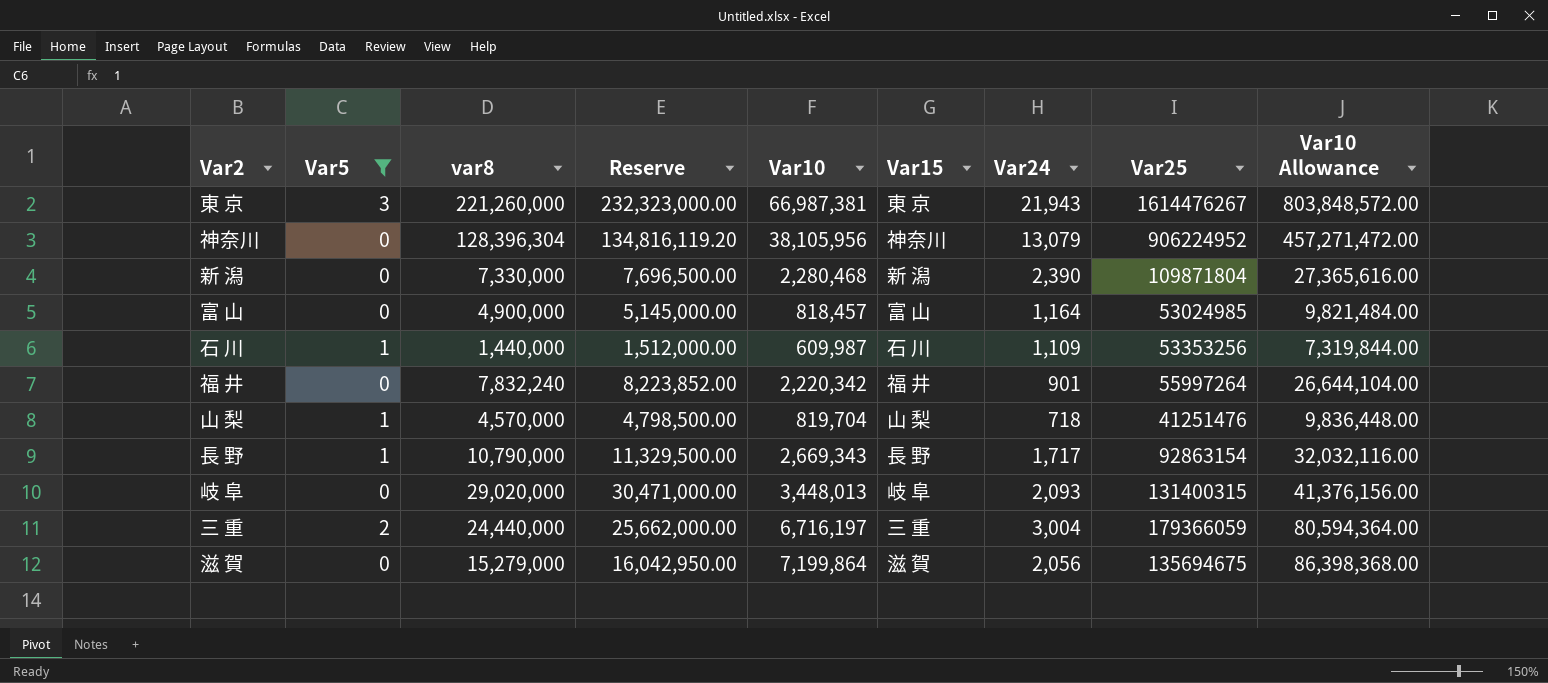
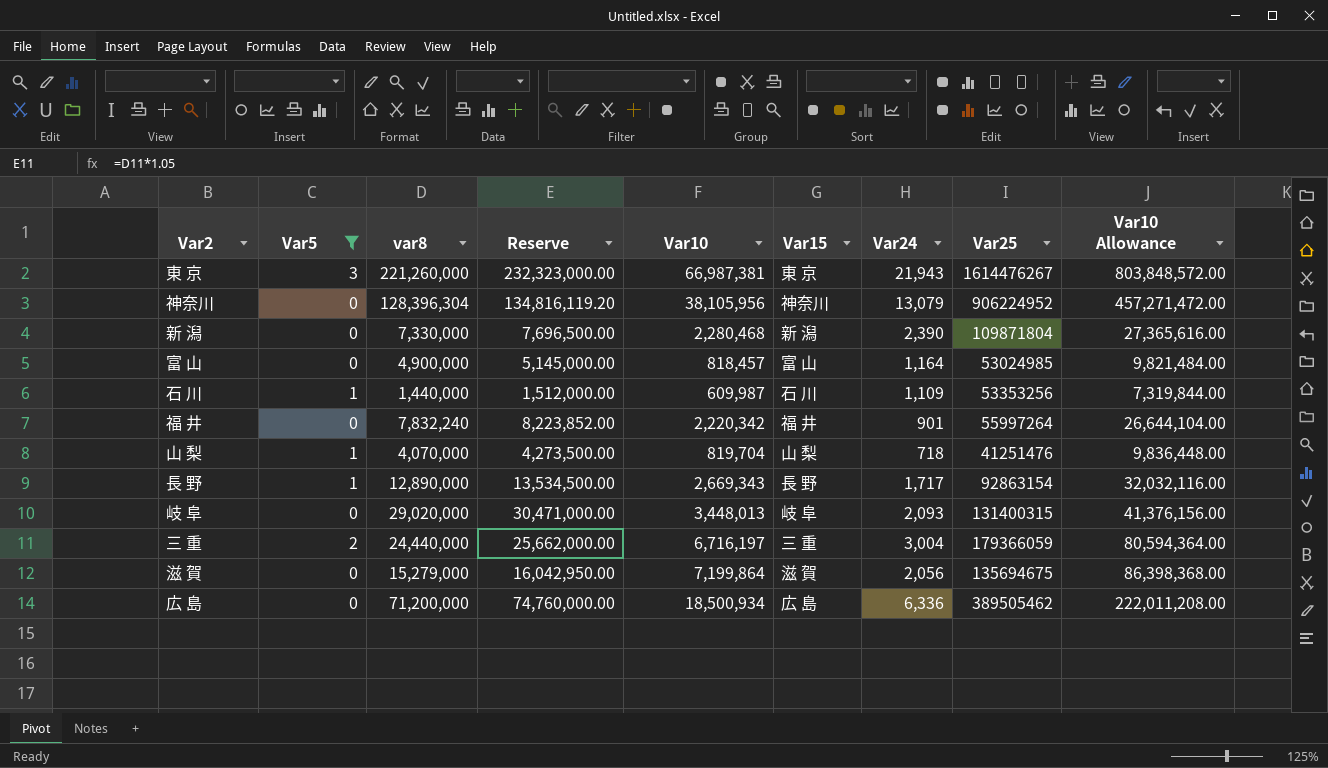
山 梨 | var8: 4,570,000 -> 4,070,000
山 梨 | Reserve: 4,798,500.00 -> 4,273,500.00
長 野 | var8: 10,790,000 -> 12,890,000
長 野 | Reserve: 11,329,500.00 -> 13,534,500.00
row 広 島: none -> 0 | 71,200,000 | 74,760,000.00 | 18,500,934 | 広 島 | 6,336 | 389505462 | 222,011,208.00

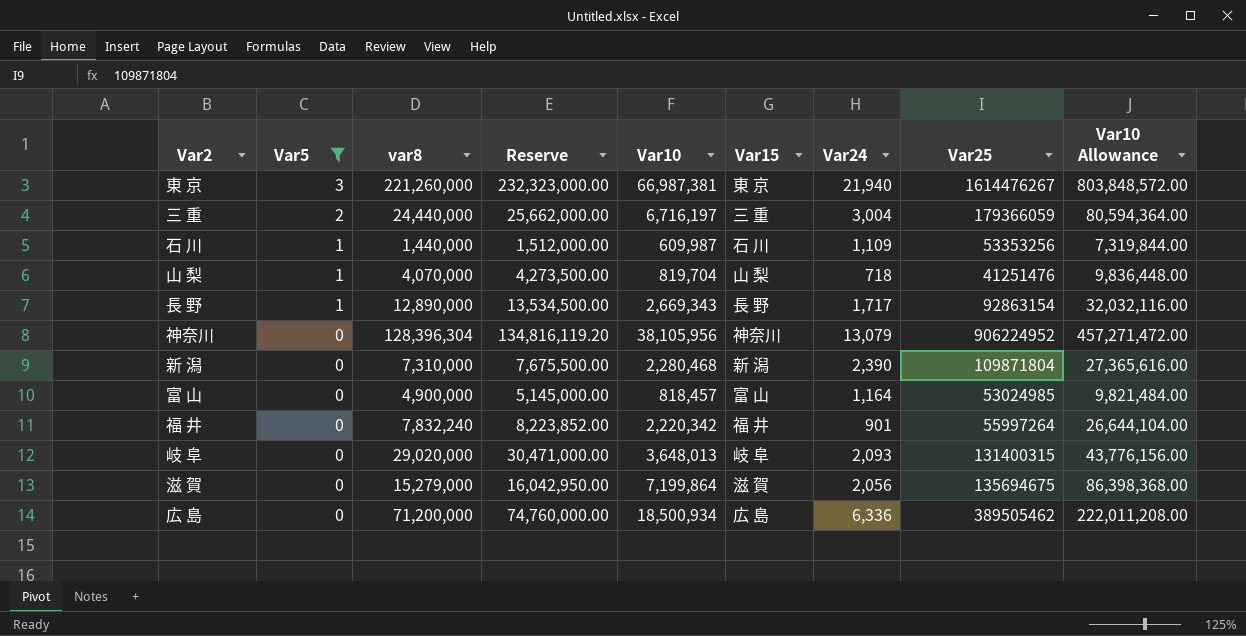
row order: none -> Var5 descending
東 京 | Var24: 21,943 -> 21,940
新 潟 | var8: 7,330,000 -> 7,310,000
新 潟 | Reserve: 7,696,500.00 -> 7,675,500.00
岐 阜 | Var10: 3,448,013 -> 3,648,013
岐 阜 | Var10 Allowance: 41,376,156.00 -> 43,776,156.00

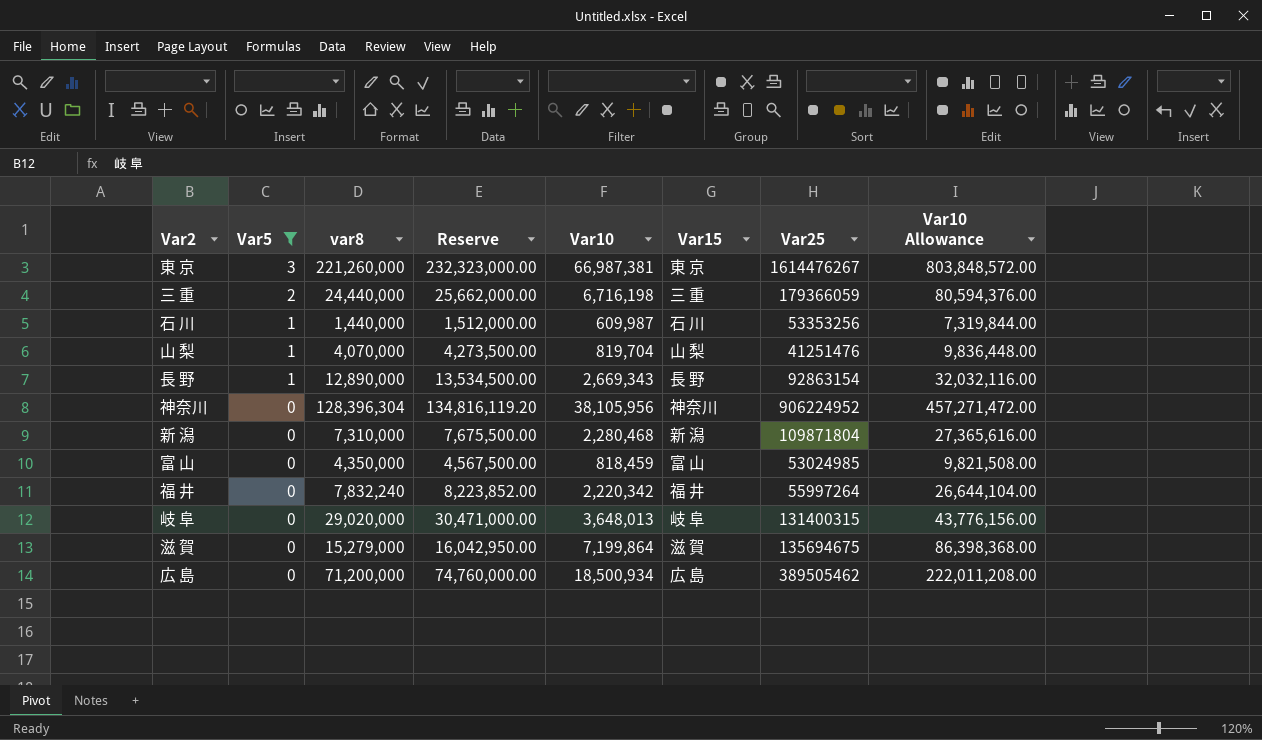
column Var24 | position: 7 -> none
三 重 | Var10: 6,716,197 -> 6,716,198
三 重 | Var10 Allowance: 80,594,364.00 -> 80,594,376.00
富 山 | var8: 4,900,000 -> 4,350,000
富 山 | Reserve: 5,145,000.00 -> 4,567,500.00
富 山 | Var10: 818,457 -> 818,459
富 山 | Var10 Allowance: 9,821,484.00 -> 9,821,508.00

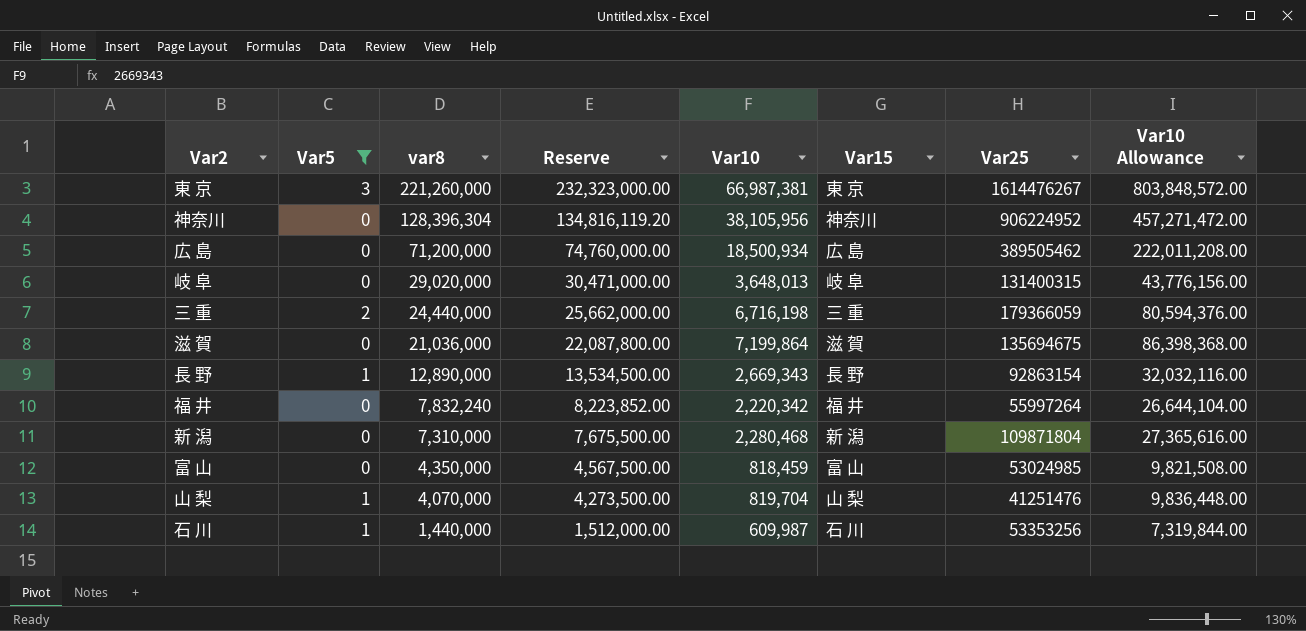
row order: Var5 descending -> var8 descending
滋 賀 | var8: 15,279,000 -> 21,036,000
滋 賀 | Reserve: 16,042,950.00 -> 22,087,800.00

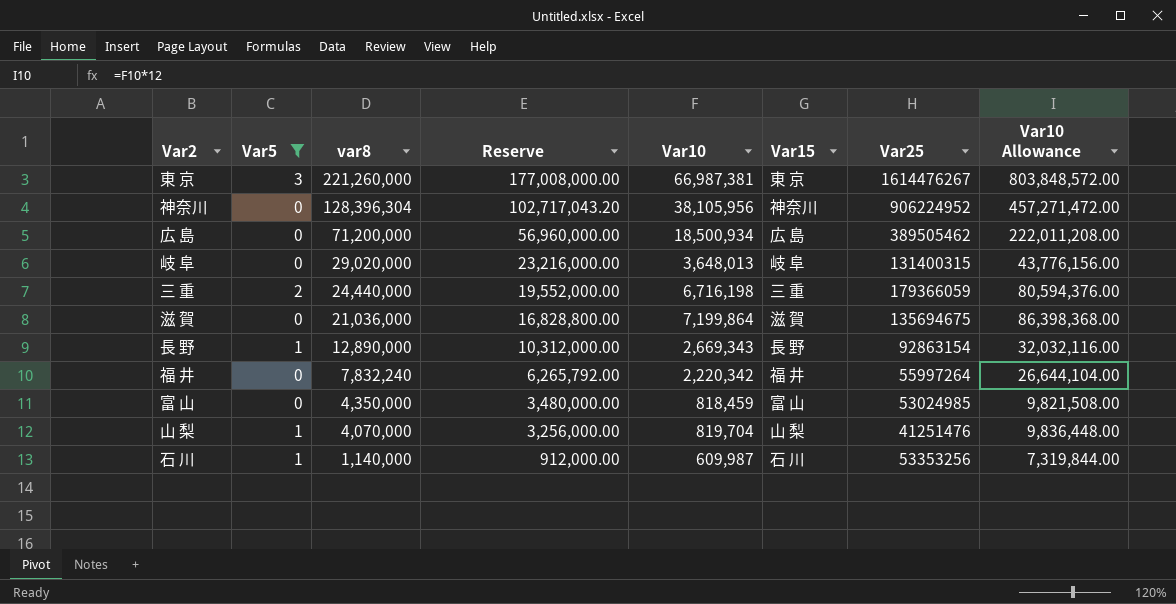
column Reserve | formula: [var8] * 1.05 -> [var8] * 0.8
row 新 潟: 0 | 7,310,000 | 7,675,500.00 | 2,280,468 | 新 潟 | 109871804 | 27,365,616.00 -> none
石 川 | var8: 1,440,000 -> 1,140,000

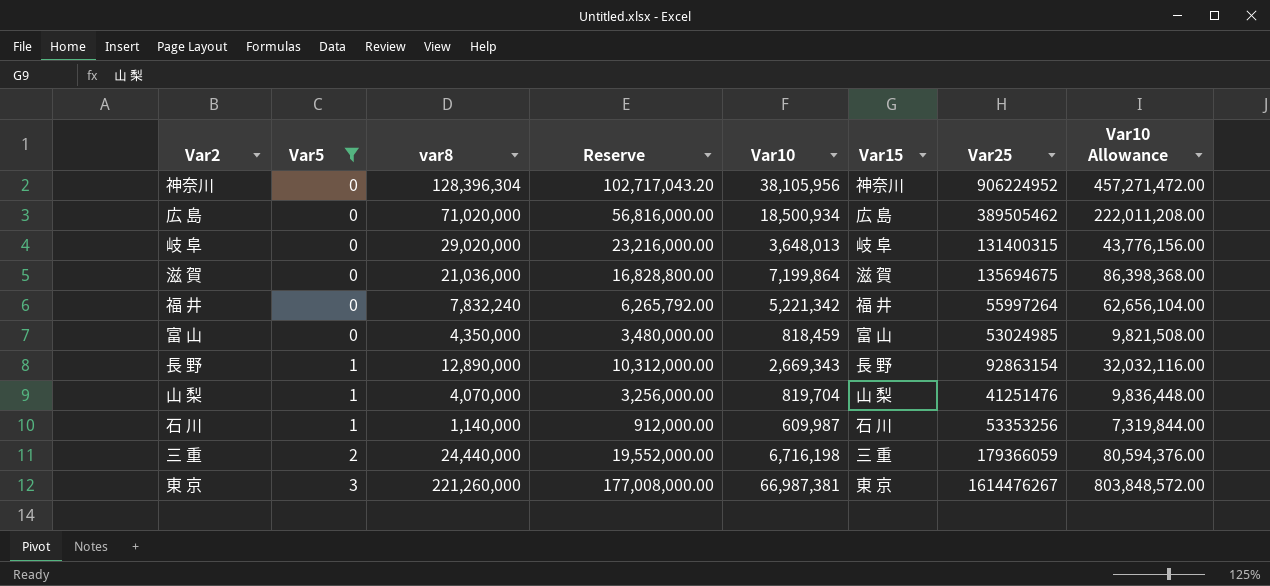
row order: var8 descending -> Var5 ascending
広 島 | var8: 71,200,000 -> 71,020,000
広 島 | Reserve: 56,960,000.00 -> 56,816,000.00
福 井 | Var10: 2,220,342 -> 5,221,342
福 井 | Var10 Allowance: 26,644,104.00 -> 62,656,104.00

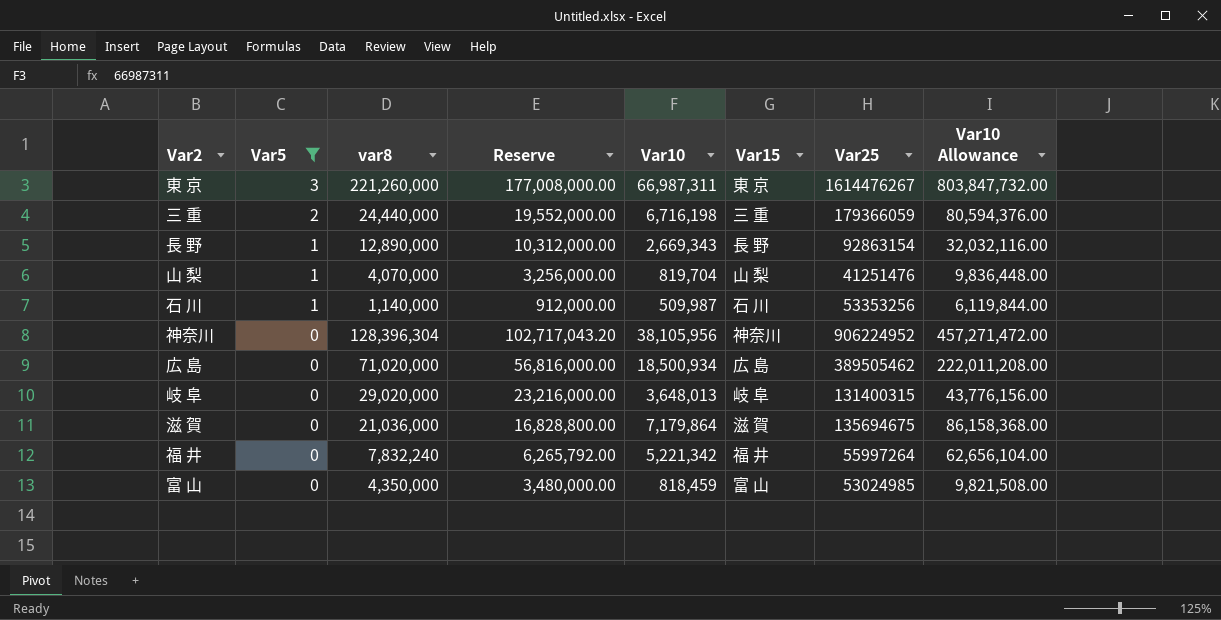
row order: Var5 ascending -> Var5 descending
東 京 | Var10: 66,987,381 -> 66,987,311
東 京 | Var10 Allowance: 803,848,572.00 -> 803,847,732.00
石 川 | Var10: 609,987 -> 509,987
石 川 | Var10 Allowance: 7,319,844.00 -> 6,119,844.00
滋 賀 | Var10: 7,199,864 -> 7,179,864
滋 賀 | Var10 Allowance: 86,398,368.00 -> 86,158,368.00

